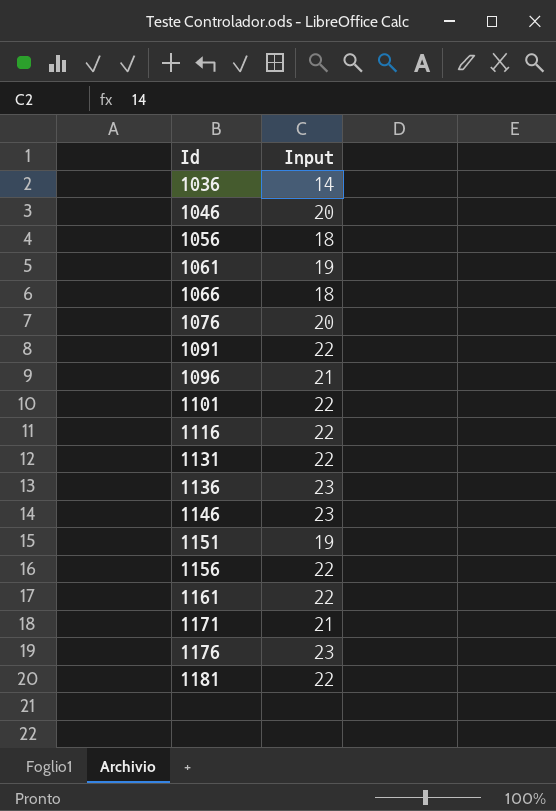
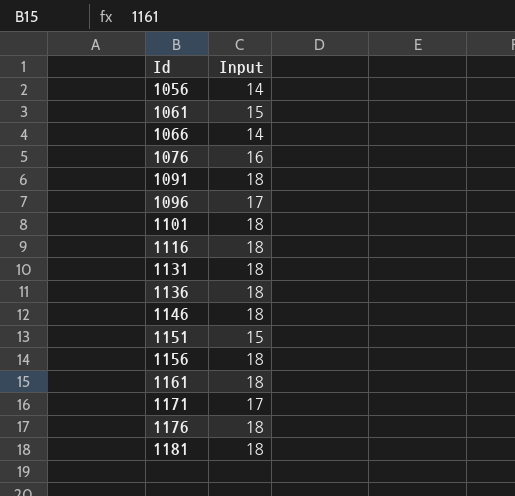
row 1036: 14 -> none
row 1046: 20 -> none
1056 | Input: 18 -> 14
1061 | Input: 19 -> 15
1066 | Input: 18 -> 14
1076 | Input: 20 -> 16
1091 | Input: 22 -> 18
1096 | Input: 21 -> 17
1101 | Input: 22 -> 18
1116 | Input: 22 -> 18
1131 | Input: 22 -> 18
1136 | Input: 23 -> 18
1146 | Input: 23 -> 18
1151 | Input: 19 -> 15
1156 | Input: 22 -> 18
1161 | Input: 22 -> 18
1171 | Input: 21 -> 17
1176 | Input: 23 -> 18
1181 | Input: 22 -> 18

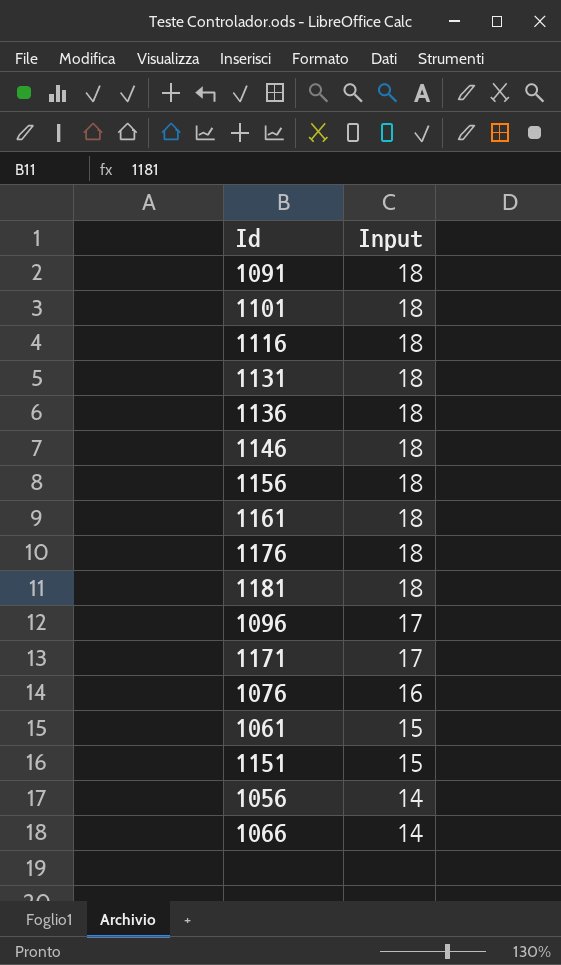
row order: Id ascending -> Input descending

